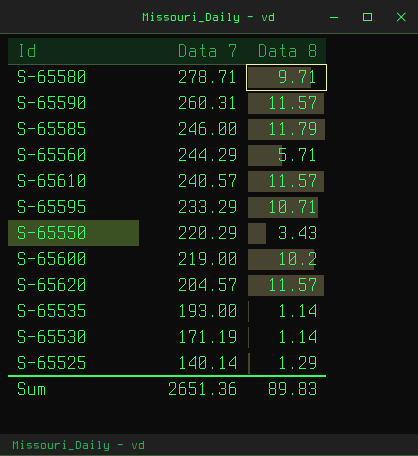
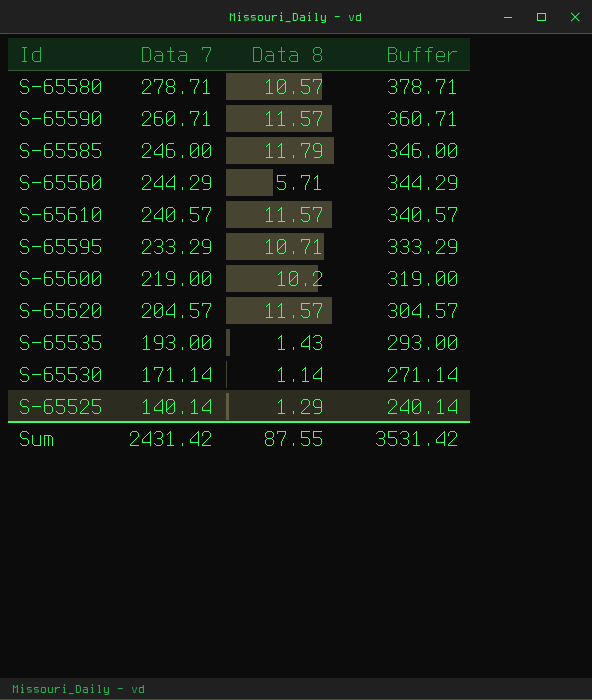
column Buffer | formula: none -> [Data 7] + 100
row S-65550: 220.29 | 3.43 -> none
S-65580 | Data 8: 9.71 -> 10.57
S-65590 | Data 7: 260.31 -> 260.71
S-65535 | Data 8: 1.14 -> 1.43
S-65530 | Data 7: 171.19 -> 171.14
Sum | Data 7: 2651.36 -> 2431.42
Sum | Data 8: 89.83 -> 87.55

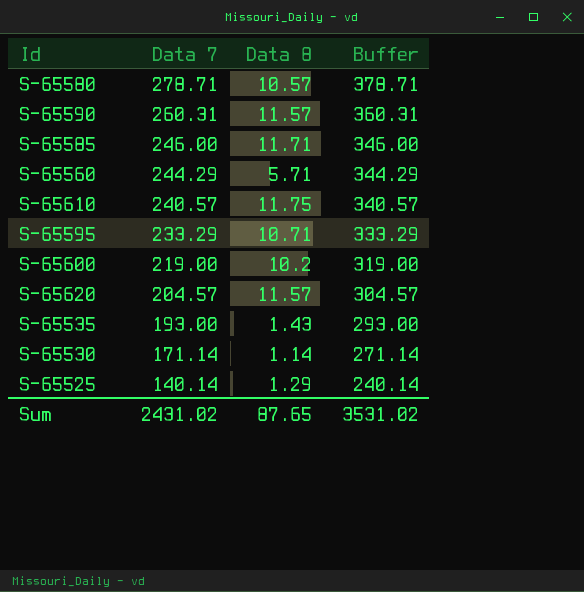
S-65590 | Data 7: 260.71 -> 260.31
S-65590 | Buffer: 360.71 -> 360.31
S-65585 | Data 8: 11.79 -> 11.71
S-65610 | Data 8: 11.57 -> 11.75
Sum | Data 7: 2431.42 -> 2431.02
Sum | Data 8: 87.55 -> 87.65
Sum | Buffer: 3531.42 -> 3531.02

